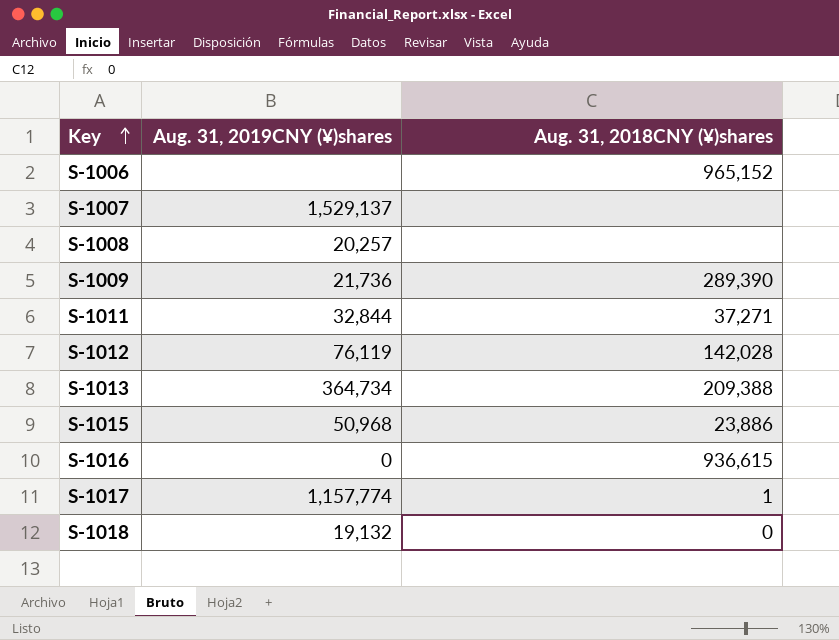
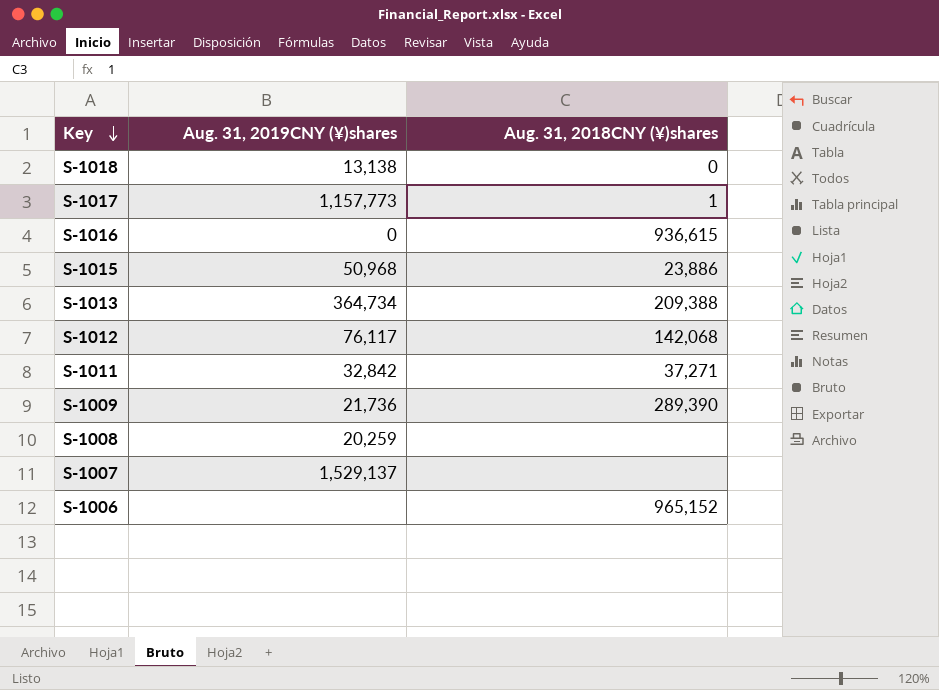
row order: Key ascending -> Key descending
S-1018 | Aug. 31, 2019CNY (¥)shares: 19,132 -> 13,138
S-1017 | Aug. 31, 2019CNY (¥)shares: 1,157,774 -> 1,157,773
S-1012 | Aug. 31, 2019CNY (¥)shares: 76,119 -> 76,117
S-1012 | Aug. 31, 2018CNY (¥)shares: 142,028 -> 142,068
S-1011 | Aug. 31, 2019CNY (¥)shares: 32,844 -> 32,842
S-1008 | Aug. 31, 2019CNY (¥)shares: 20,257 -> 20,259

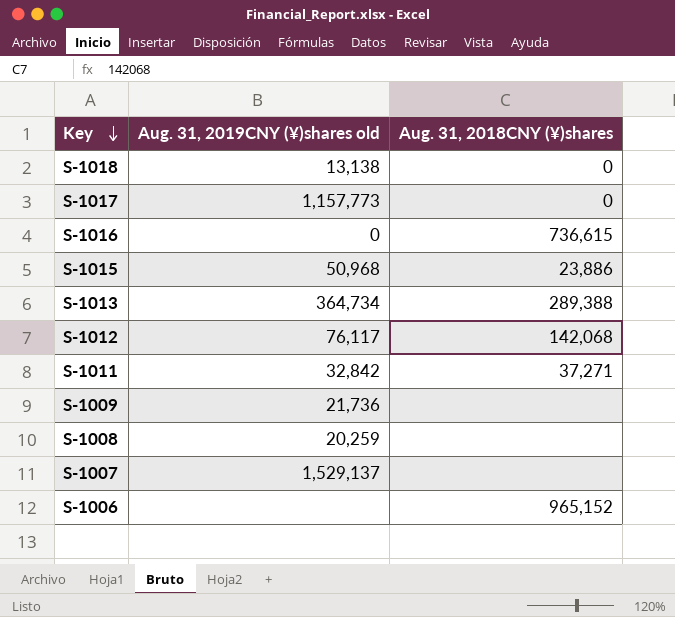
column name: Aug. 31, 2019CNY (¥)shares -> Aug. 31, 2019CNY (¥)shares old
S-1017 | Aug. 31, 2018CNY (¥)shares: 1 -> 0
S-1016 | Aug. 31, 2018CNY (¥)shares: 936,615 -> 736,615
S-1013 | Aug. 31, 2018CNY (¥)shares: 209,388 -> 289,388
S-1009 | Aug. 31, 2018CNY (¥)shares: 289,390 -> none

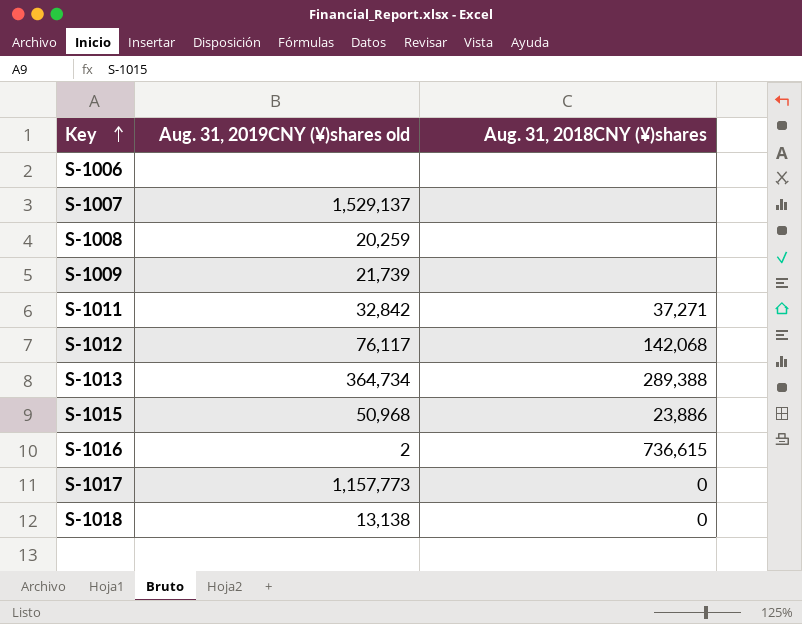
row order: Key descending -> Key ascending
S-1006 | Aug. 31, 2018CNY (¥)shares: 965,152 -> none
S-1009 | Aug. 31, 2019CNY (¥)shares old: 21,736 -> 21,739
S-1016 | Aug. 31, 2019CNY (¥)shares old: 0 -> 2

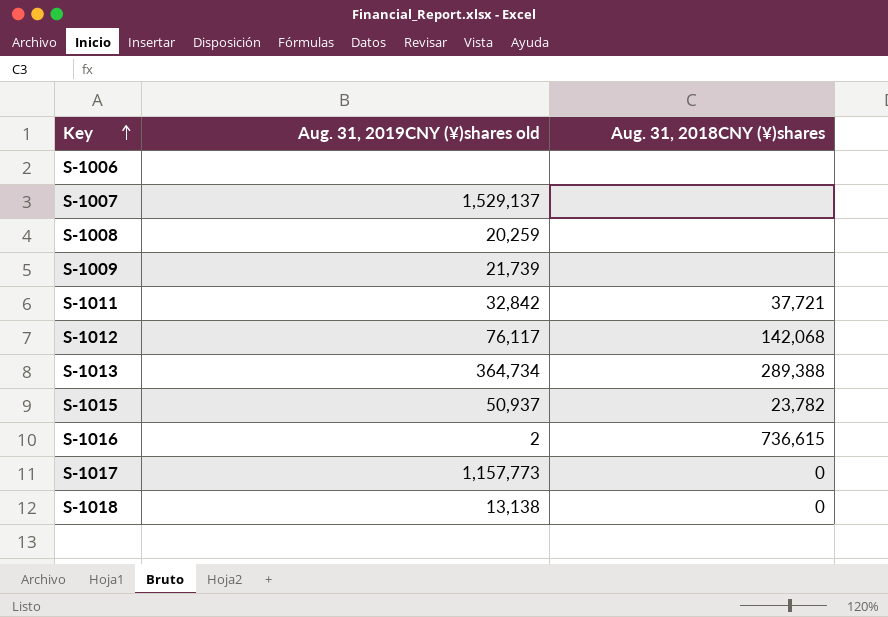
S-1011 | Aug. 31, 2018CNY (¥)shares: 37,271 -> 37,721
S-1015 | Aug. 31, 2019CNY (¥)shares old: 50,968 -> 50,937
S-1015 | Aug. 31, 2018CNY (¥)shares: 23,886 -> 23,782

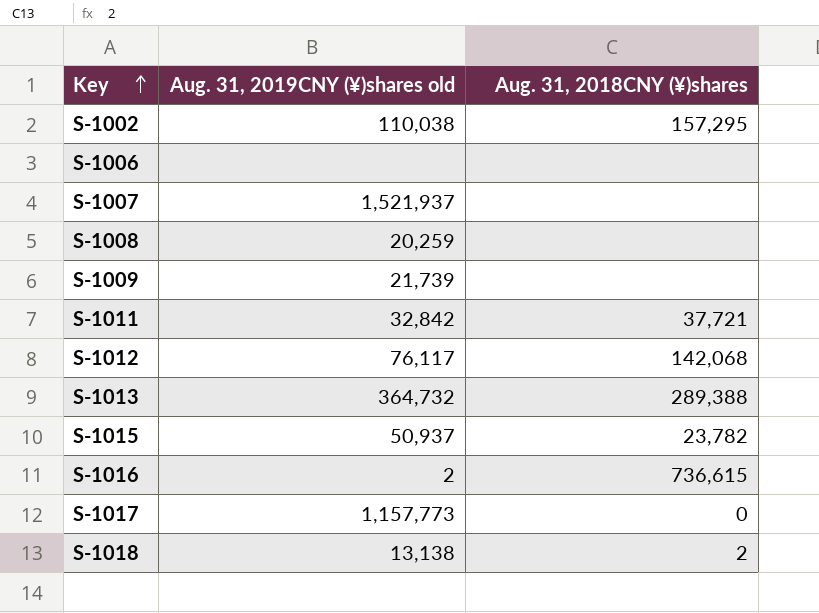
row S-1002: none -> 110,038 | 157,295
S-1007 | Aug. 31, 2019CNY (¥)shares old: 1,529,137 -> 1,521,937
S-1013 | Aug. 31, 2019CNY (¥)shares old: 364,734 -> 364,732
S-1018 | Aug. 31, 2018CNY (¥)shares: 0 -> 2

